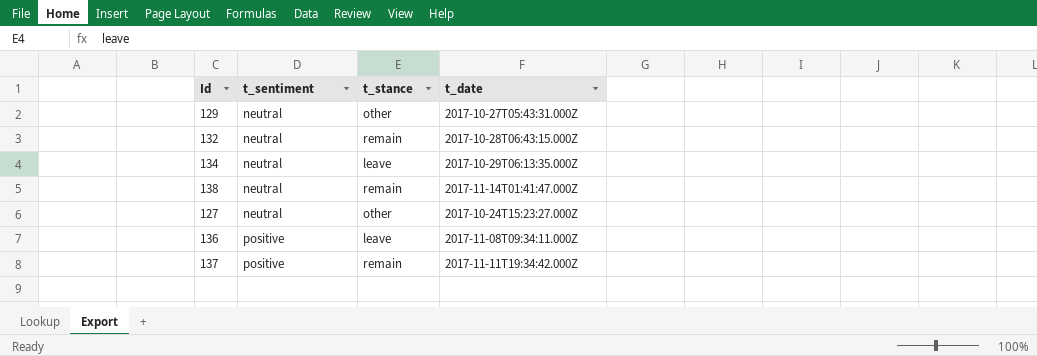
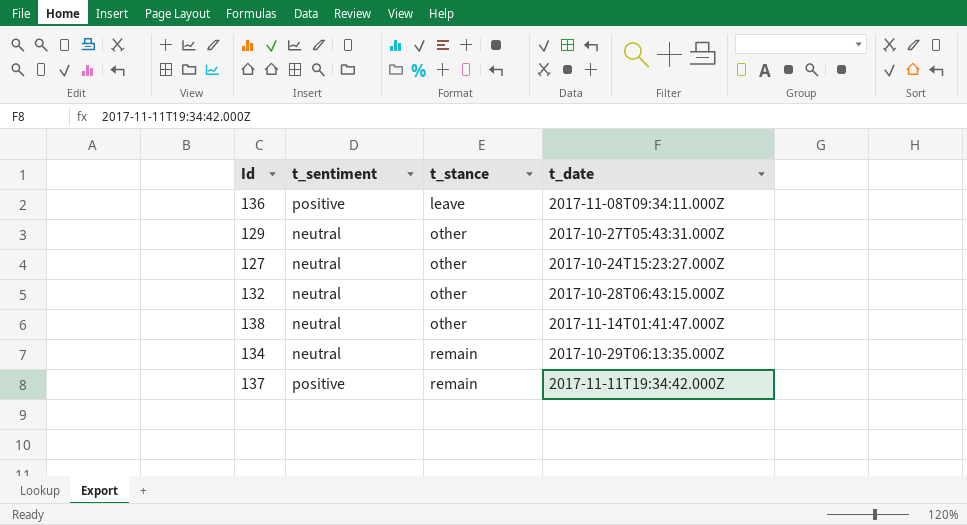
row order: t_sentiment ascending -> t_stance ascending
132 | t_stance: remain -> other
138 | t_stance: remain -> other
134 | t_stance: leave -> remain

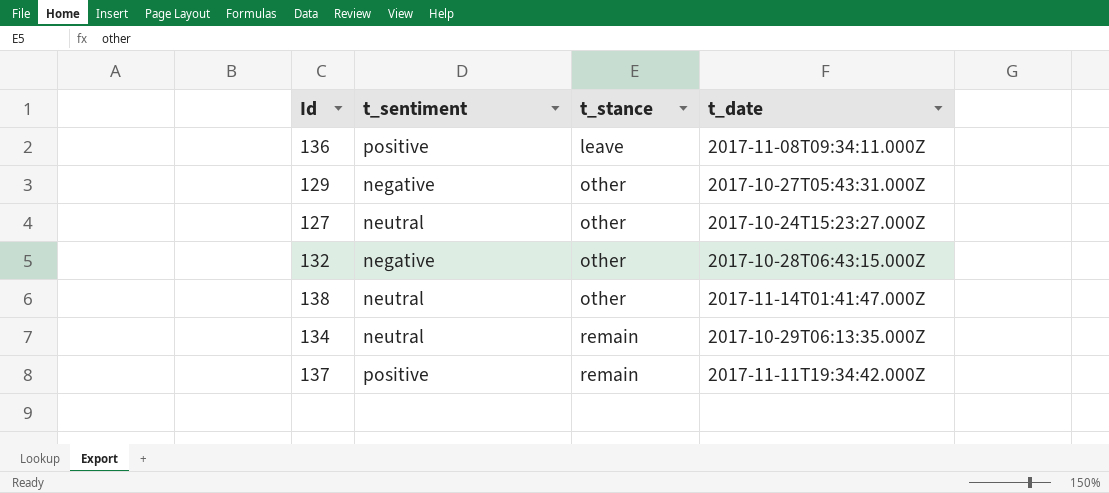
129 | t_sentiment: neutral -> negative
132 | t_sentiment: neutral -> negative

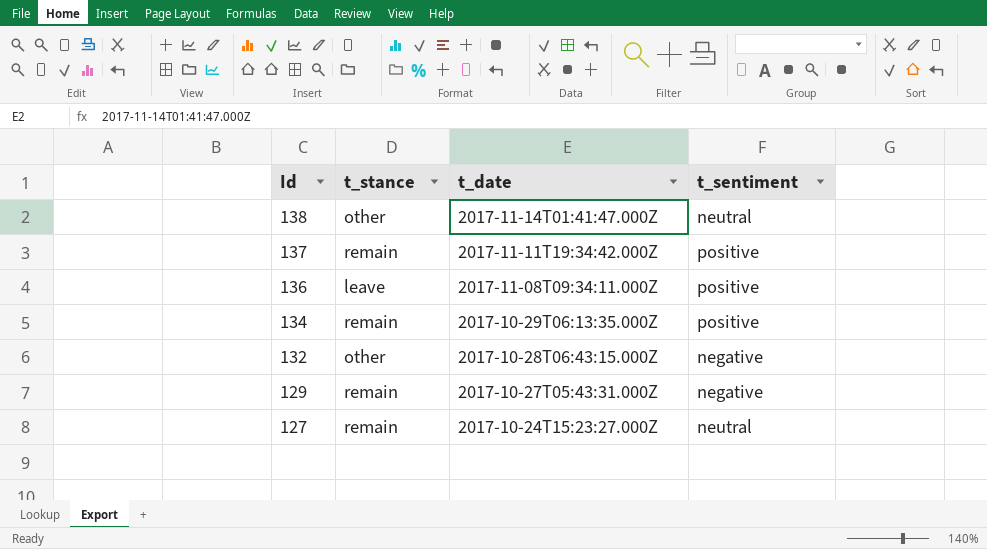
row order: t_stance ascending -> Id descending
column t_sentiment | position: 2 -> 4
134 | t_sentiment: neutral -> positive
129 | t_stance: other -> remain
127 | t_stance: other -> remain

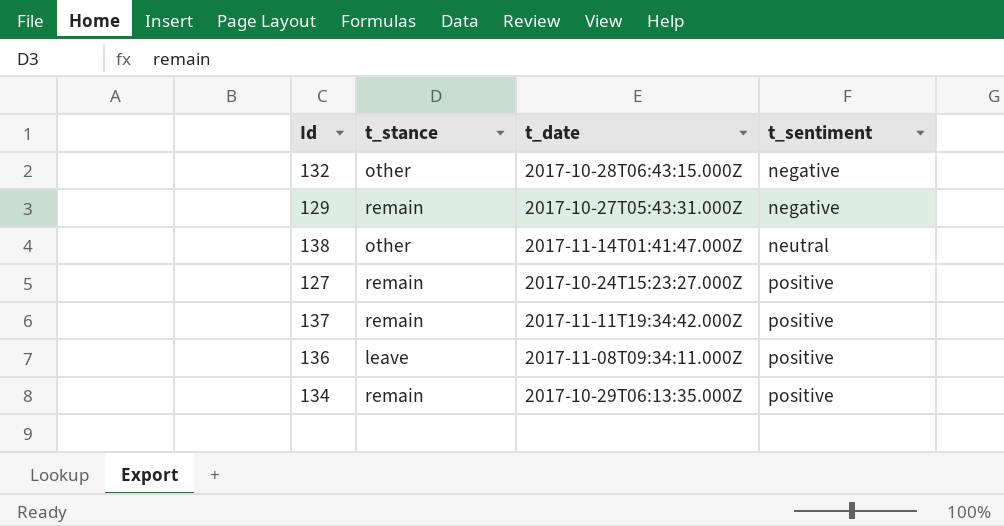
row order: Id descending -> t_sentiment ascending
127 | t_sentiment: neutral -> positive

